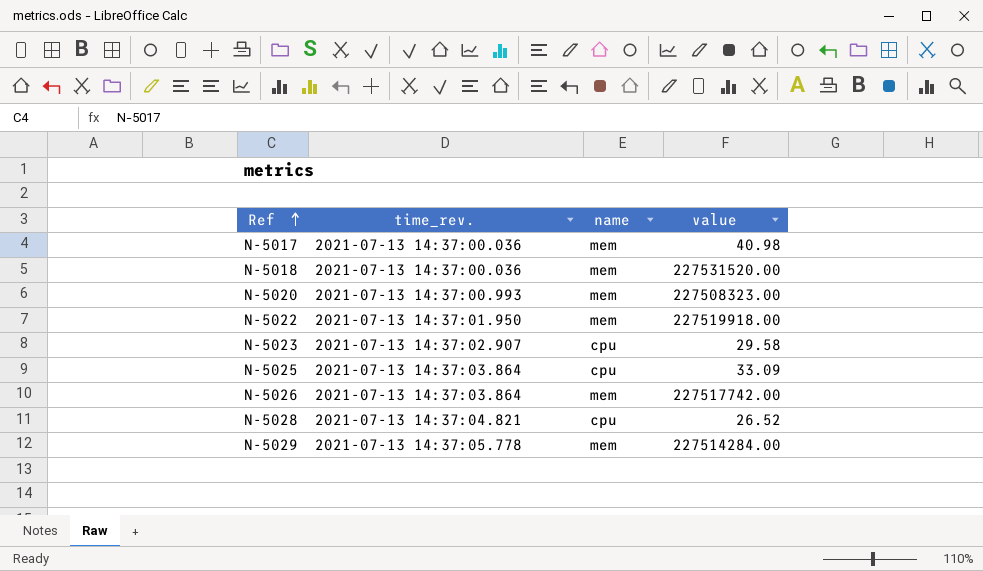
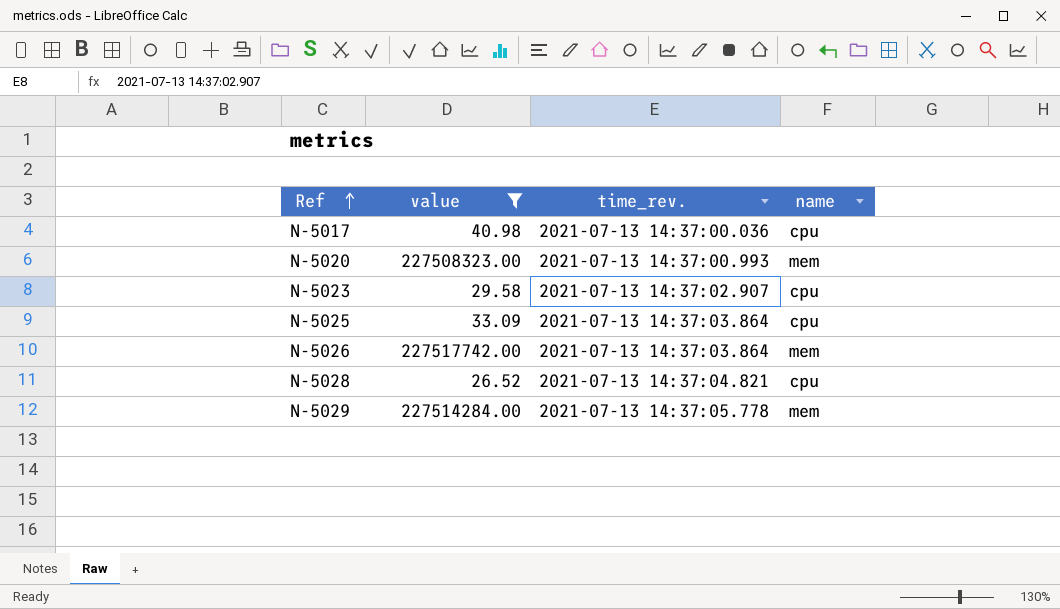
filter: none -> value <= 227517742.00
column value | position: 4 -> 2
N-5017 | name: mem -> cpu

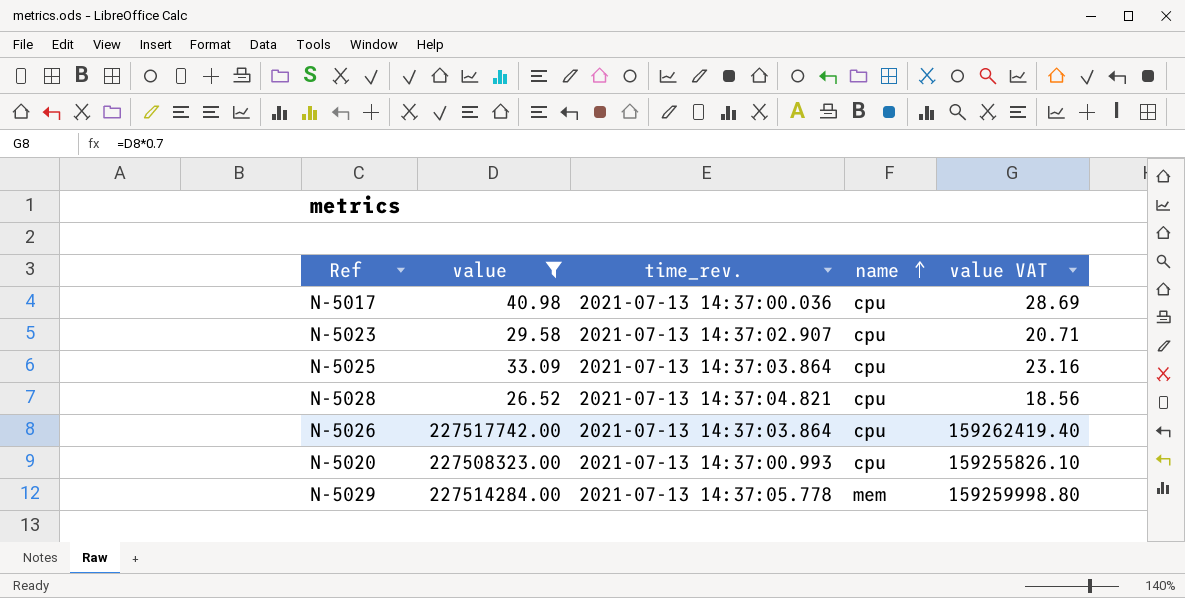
row order: Ref ascending -> name ascending
column value VAT | formula: none -> [value] * 0.7
N-5026 | name: mem -> cpu
N-5020 | name: mem -> cpu

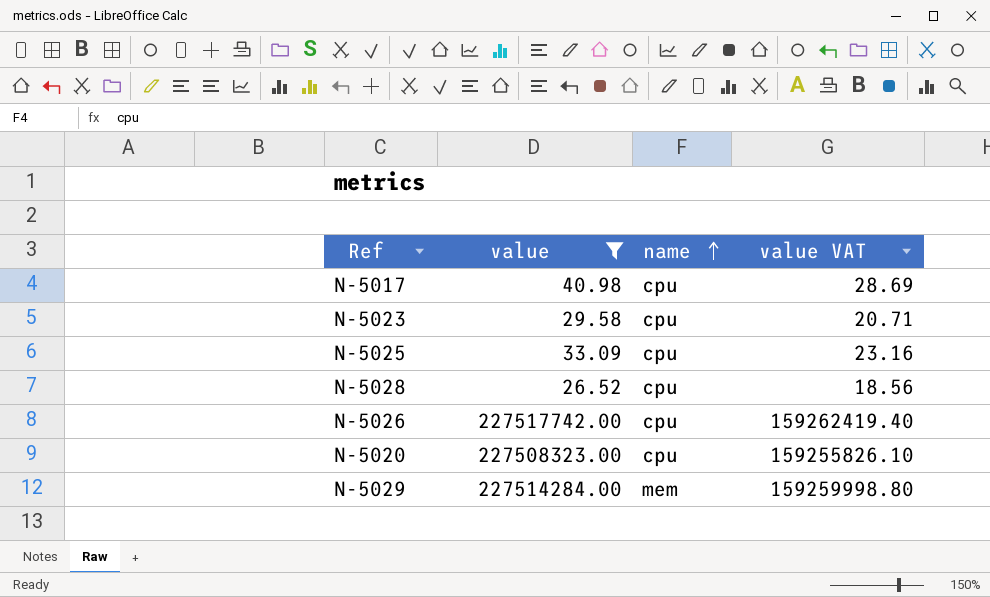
column time_rev. | position: 3 -> none

